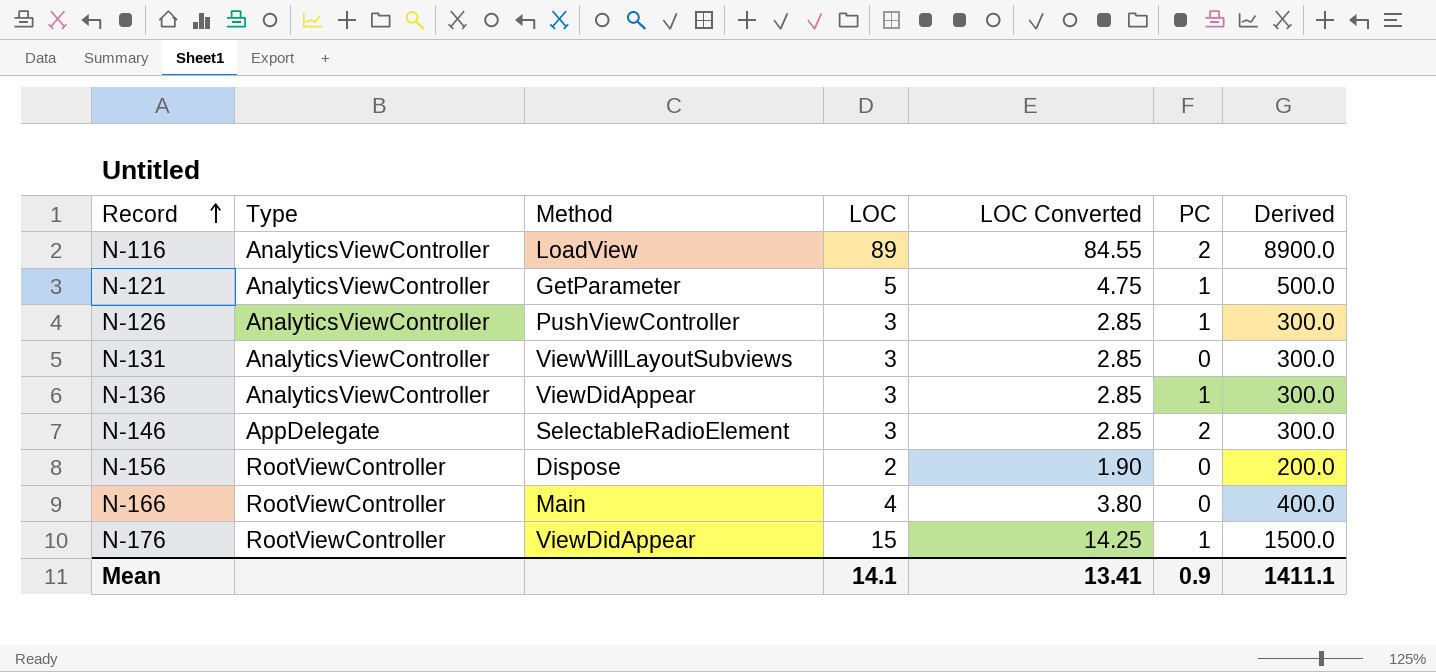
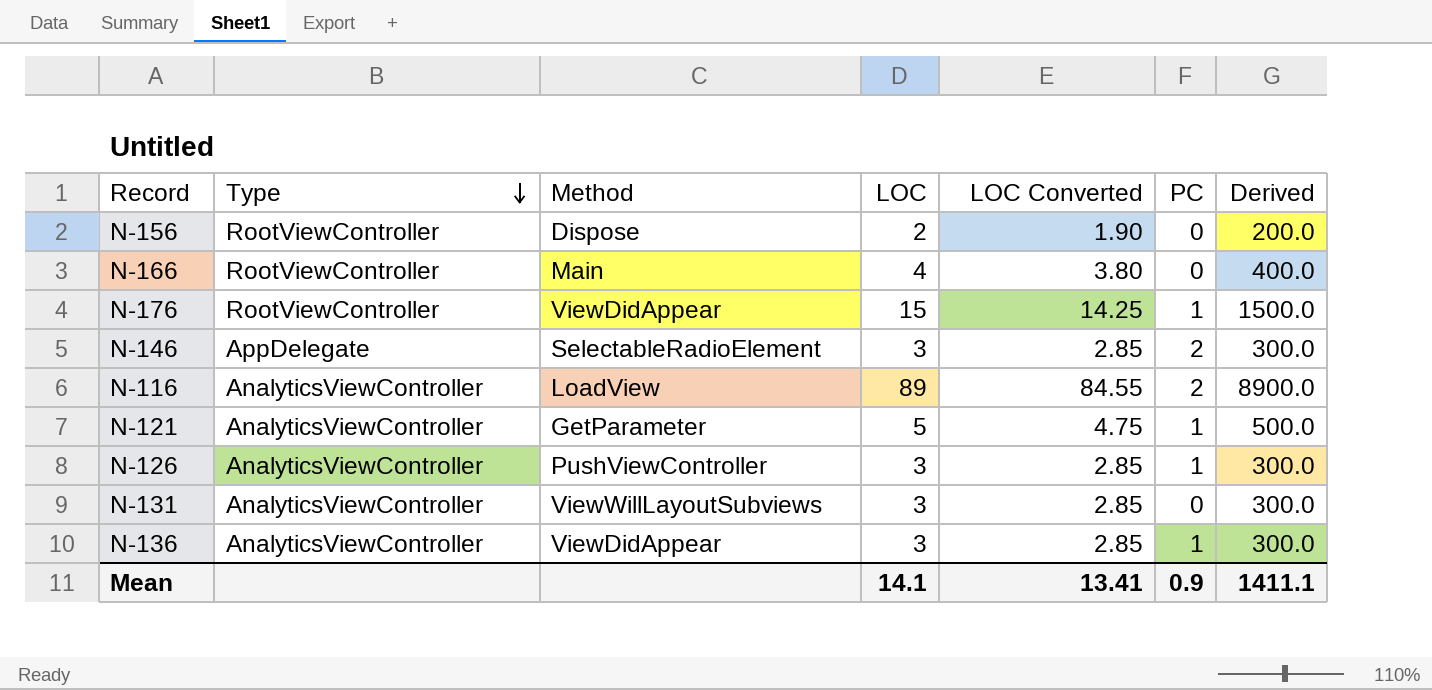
row order: Record ascending -> Type descending

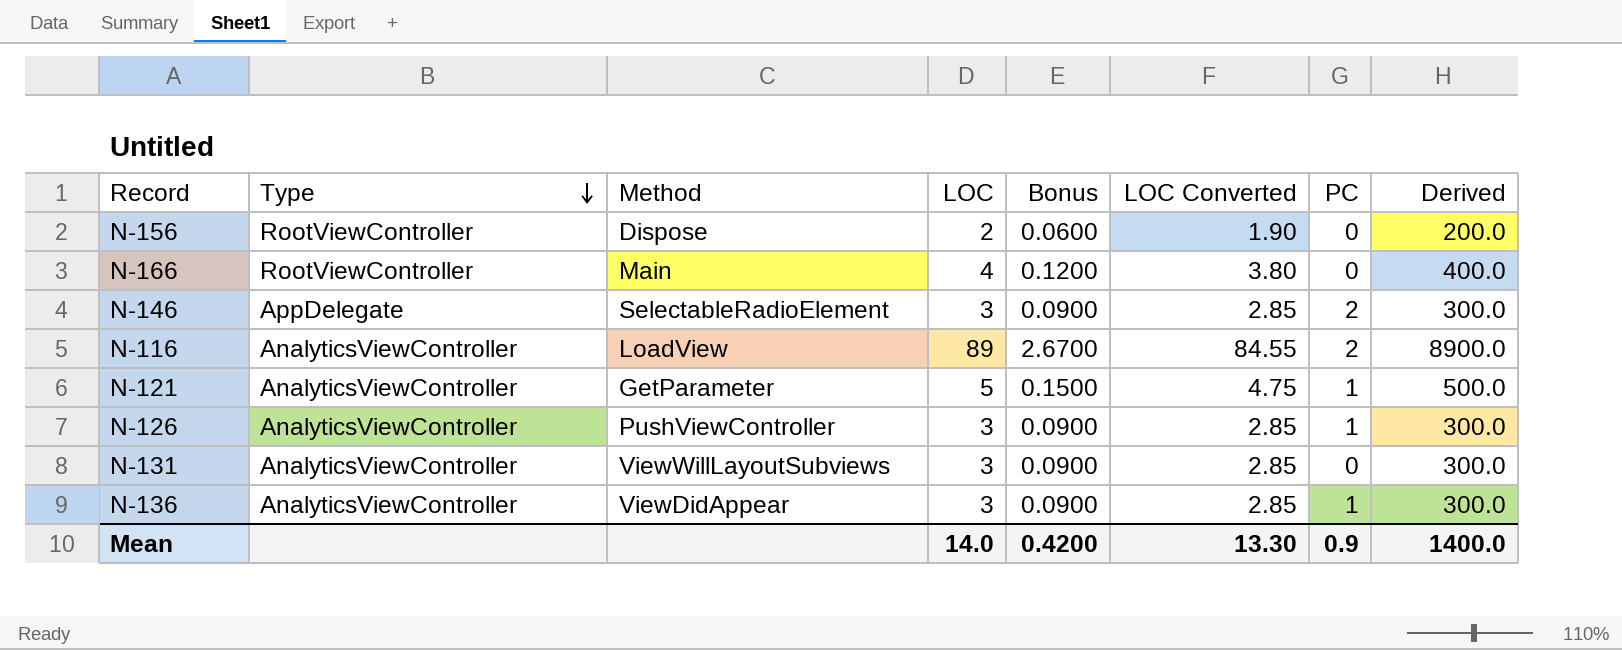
column Bonus | formula: none -> [LOC] * 0.03
row N-176: RootViewController | ViewDidAppear | 15 | 14.25 | 1 | 1500.0 -> none
Mean | LOC: 14.1 -> 14.0
Mean | LOC Converted: 13.41 -> 13.30
Mean | Derived: 1411.1 -> 1400.0

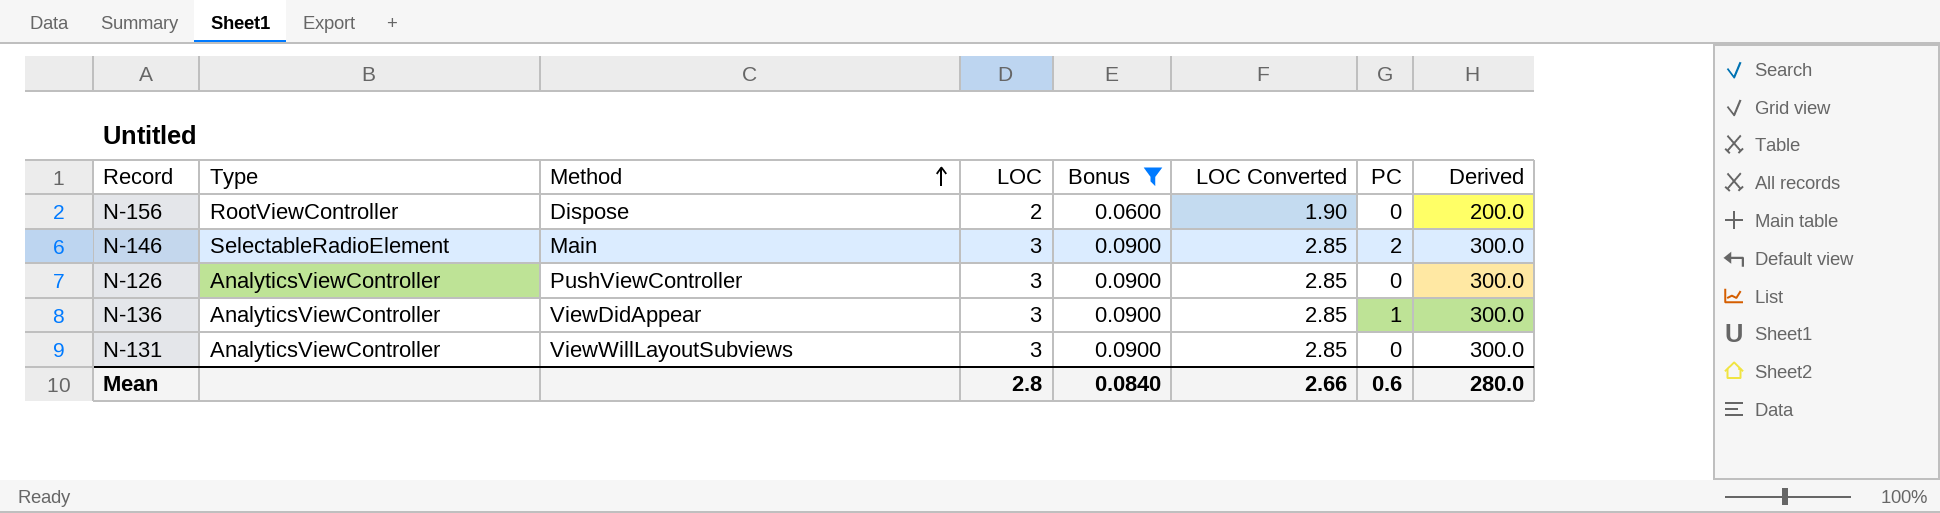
filter: none -> Bonus <= 0.0900
row order: Type descending -> Method ascending
N-146 | Type: AppDelegate -> SelectableRadioElement
N-146 | Method: SelectableRadioElement -> Main
N-126 | PC: 1 -> 0
Mean | LOC: 14.0 -> 2.8
Mean | Bonus: 0.4200 -> 0.0840
Mean | LOC Converted: 13.30 -> 2.66
Mean | PC: 0.9 -> 0.6
Mean | Derived: 1400.0 -> 280.0

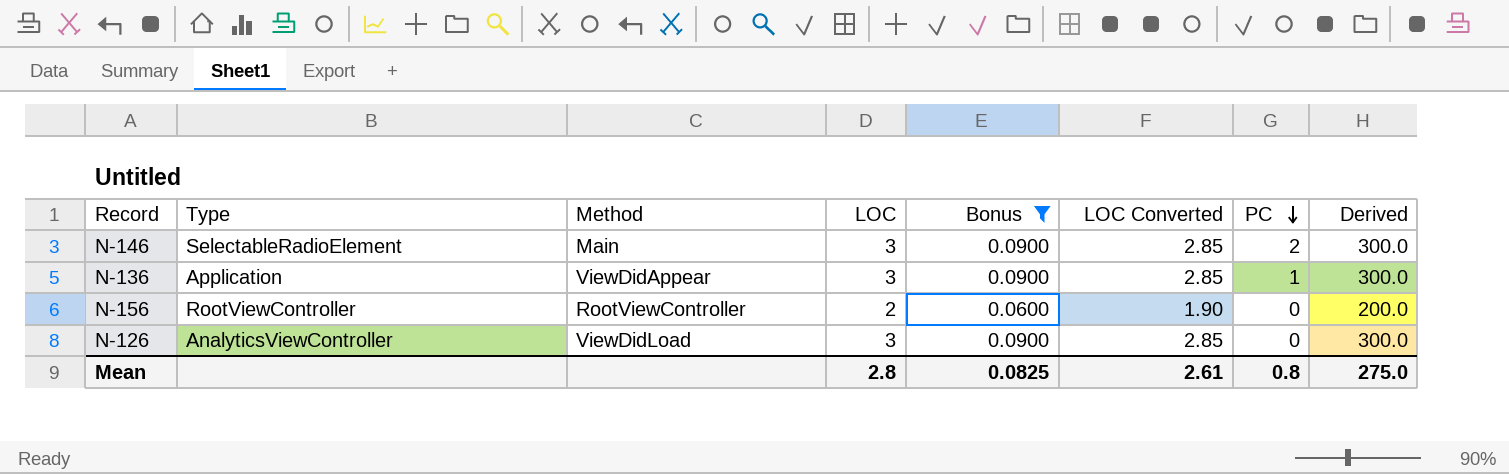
row order: Method ascending -> PC descending
row N-131: AnalyticsViewController | ViewWillLayoutSubviews | 3 | 0.0900 | 2.85 | 0 | 300.0 -> none
N-136 | Type: AnalyticsViewController -> Application
N-156 | Method: Dispose -> RootViewController
N-126 | Method: PushViewController -> ViewDidLoad
Mean | Bonus: 0.0840 -> 0.0825
Mean | LOC Converted: 2.66 -> 2.61
Mean | PC: 0.6 -> 0.8
Mean | Derived: 280.0 -> 275.0

